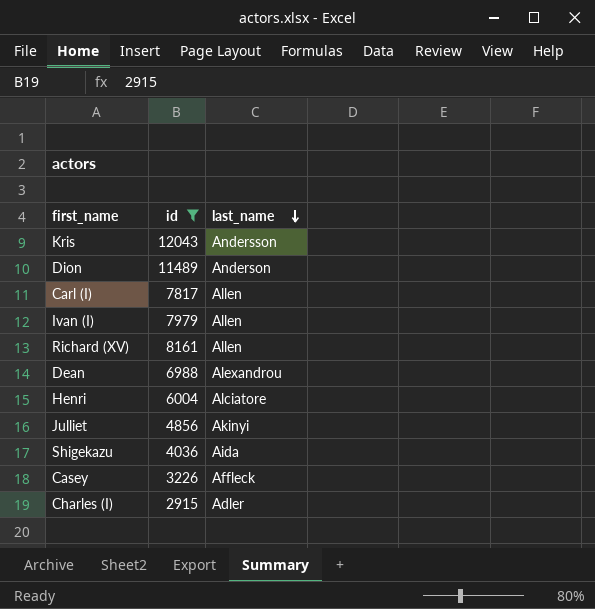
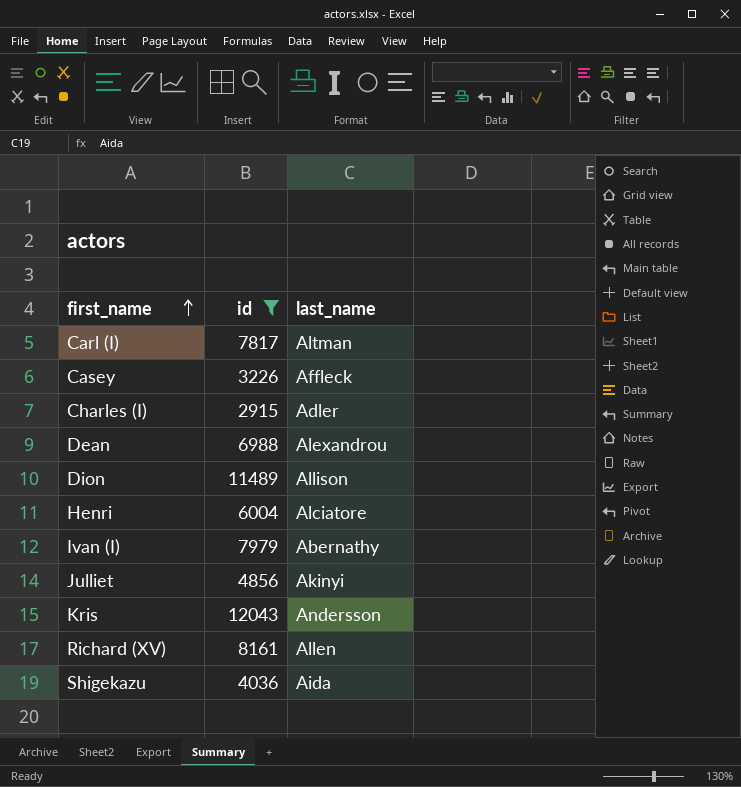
row order: last_name descending -> first_name ascending
Carl (I) | last_name: Allen -> Altman
Dion | last_name: Anderson -> Allison
Ivan (I) | last_name: Allen -> Abernathy

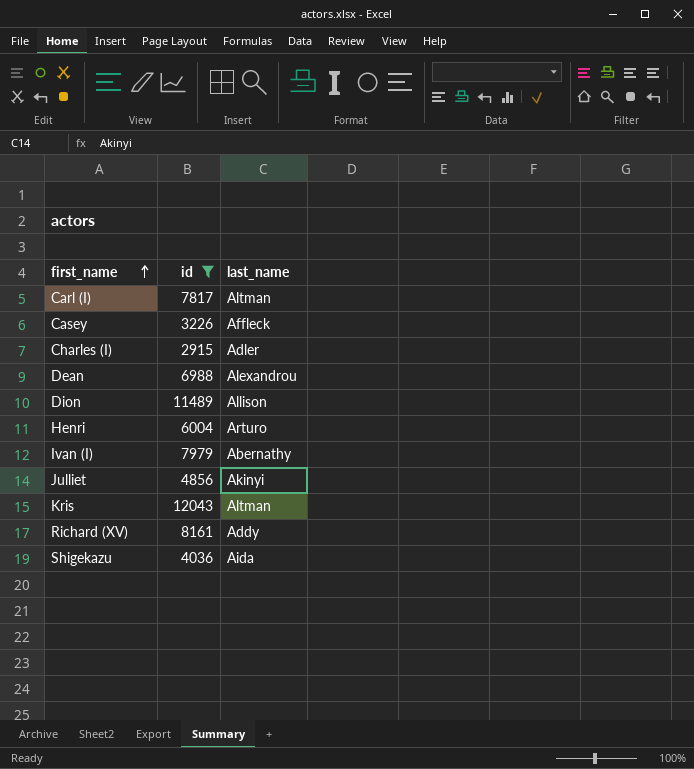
Henri | last_name: Alciatore -> Arturo
Kris | last_name: Andersson -> Altman
Richard (XV) | last_name: Allen -> Addy

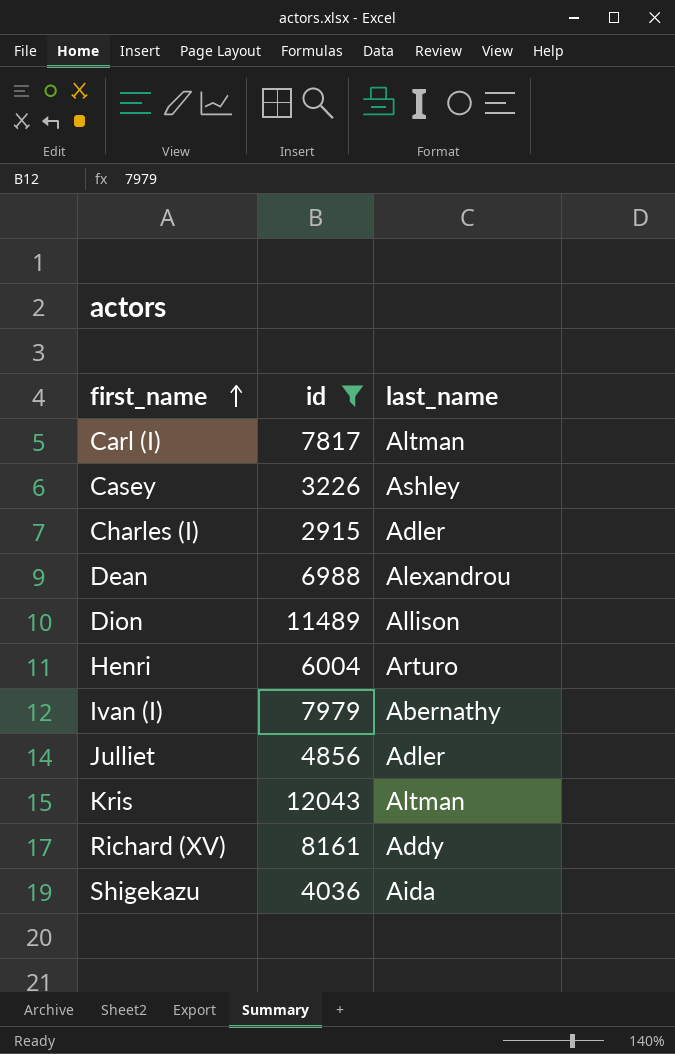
Casey | last_name: Affleck -> Ashley
Julliet | last_name: Akinyi -> Adler

